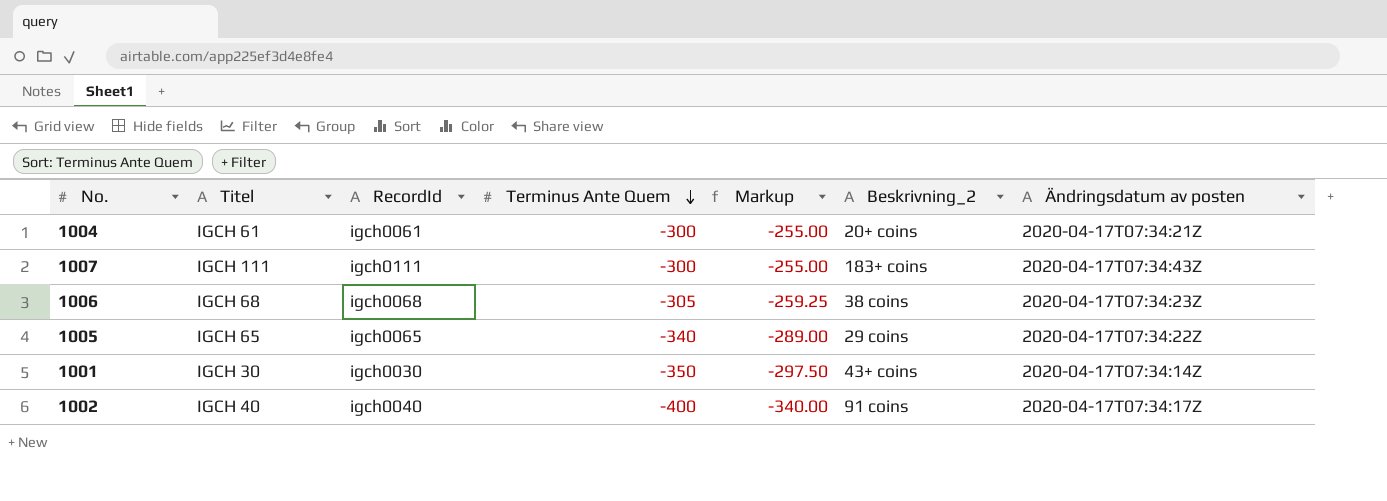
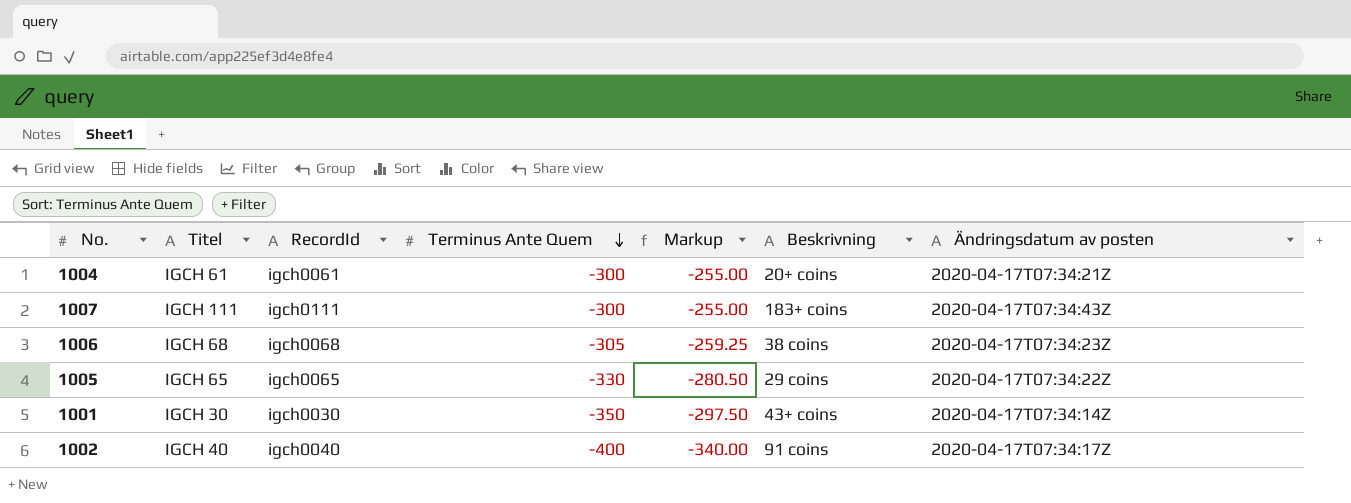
column name: Beskrivning_2 -> Beskrivning
1005 | Terminus Ante Quem: -340 -> -330
1005 | Markup: -289.00 -> -280.50

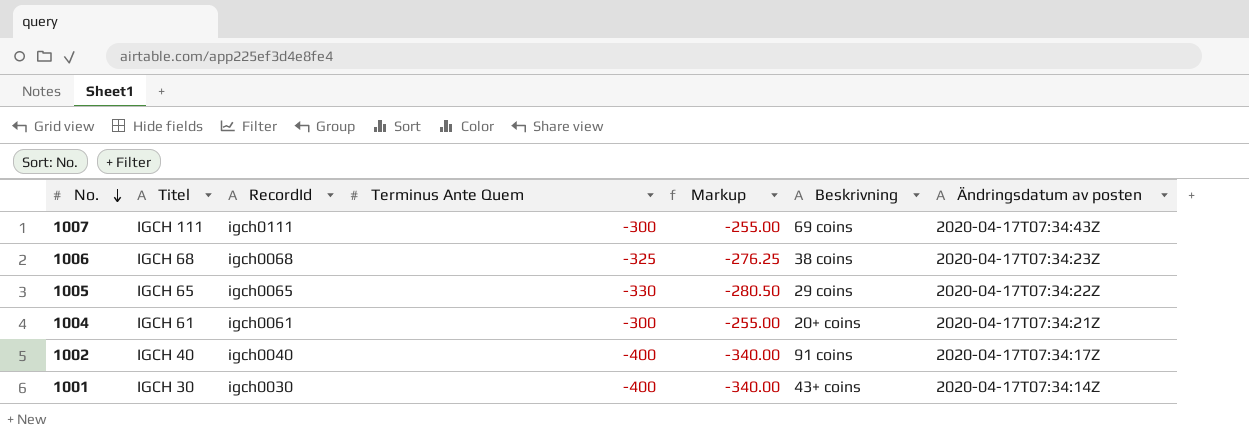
row order: Terminus Ante Quem descending -> No. descending
1007 | Beskrivning: 183+ coins -> 69 coins
1006 | Terminus Ante Quem: -305 -> -325
1006 | Markup: -259.25 -> -276.25
1001 | Terminus Ante Quem: -350 -> -400
1001 | Markup: -297.50 -> -340.00

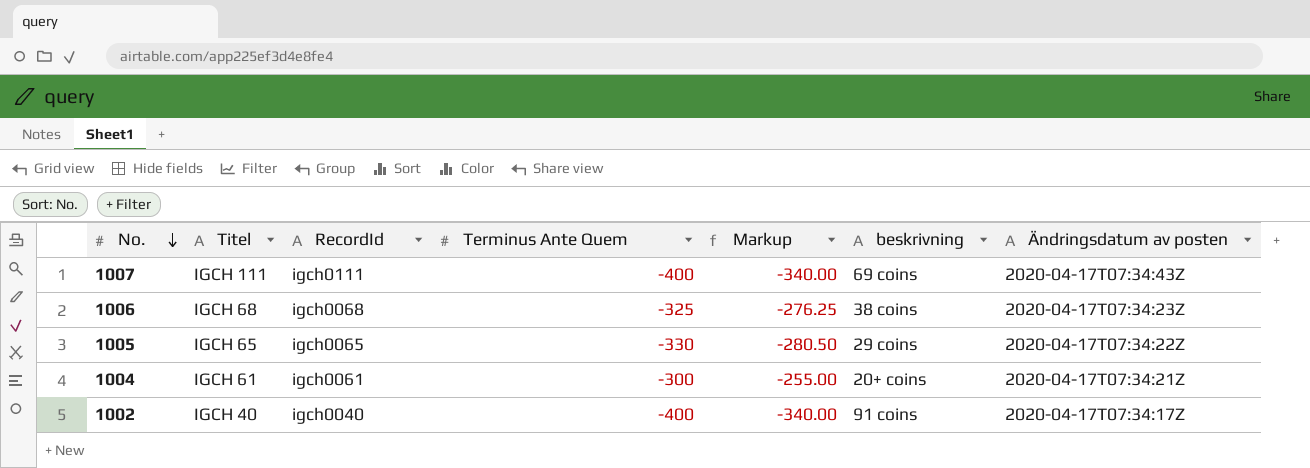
column name: Beskrivning -> beskrivning
row 1001: IGCH 30 | igch0030 | -400 | -340.00 | 43+ coins | 2020-04-17T07:34:14Z -> none
1007 | Terminus Ante Quem: -300 -> -400
1007 | Markup: -255.00 -> -340.00

